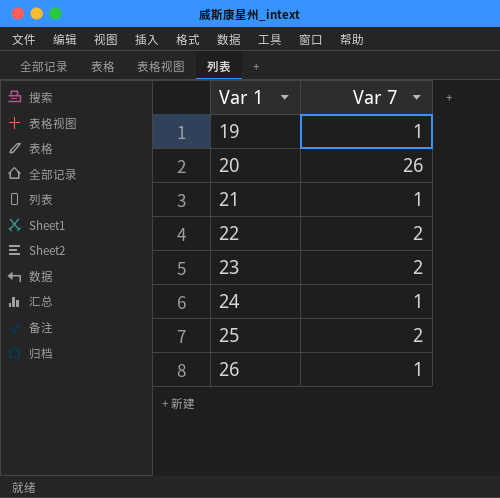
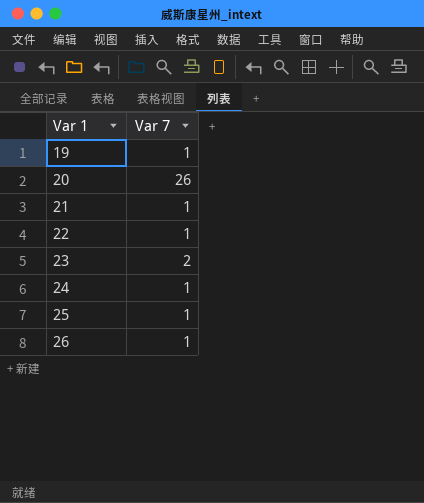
22 | Var 7: 2 -> 1
25 | Var 7: 2 -> 1

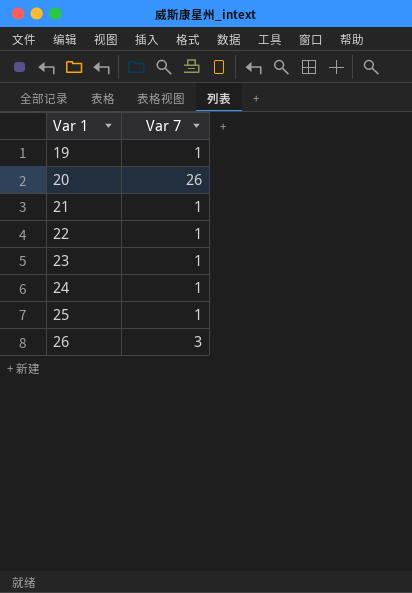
23 | Var 7: 2 -> 1
26 | Var 7: 1 -> 3

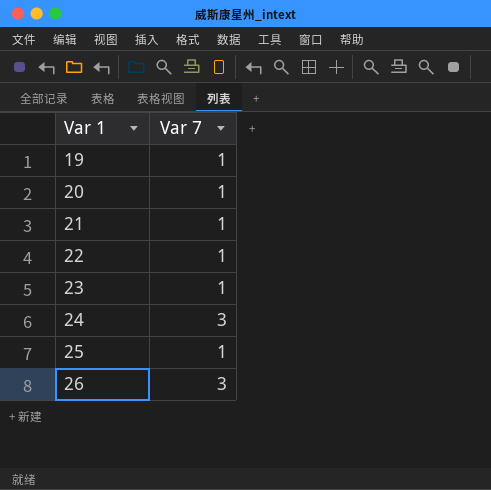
20 | Var 7: 26 -> 1
24 | Var 7: 1 -> 3

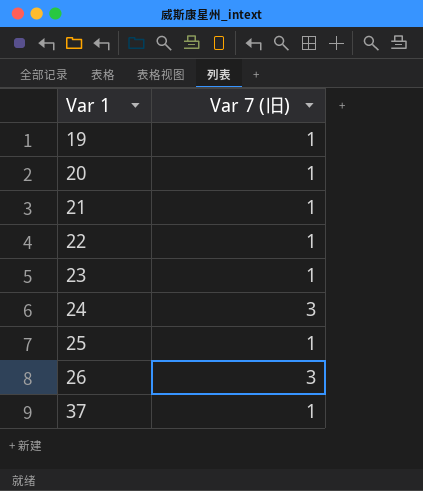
column name: Var 7 -> Var 7 (旧)
row 37: none -> 1

